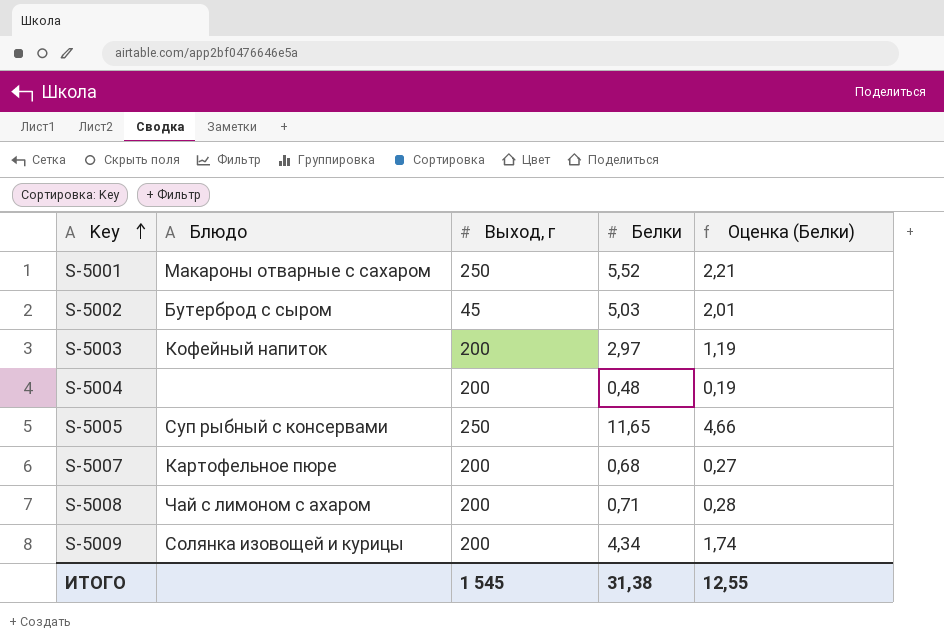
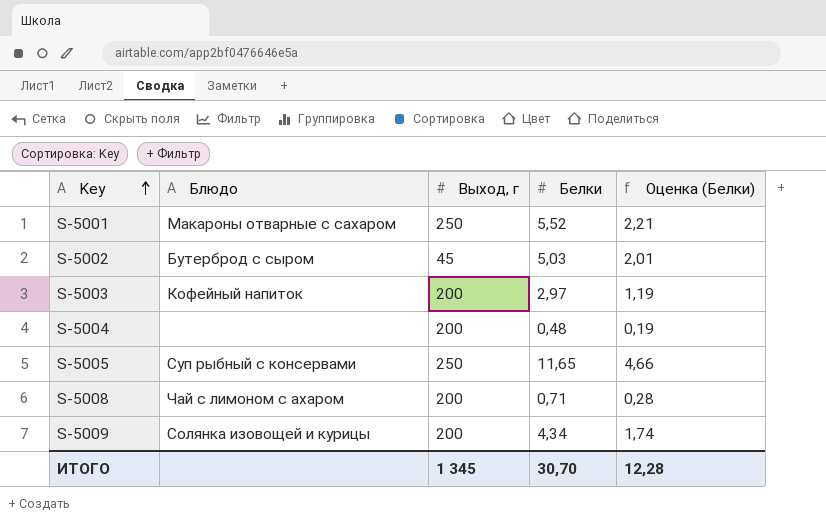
row S-5007: Картофельное пюре | 200 | 0,68 | 0,27 -> none
ИТОГО | Выход, г: 1 545 -> 1 345
ИТОГО | Белки: 31,38 -> 30,70
ИТОГО | Оценка (Белки): 12,55 -> 12,28

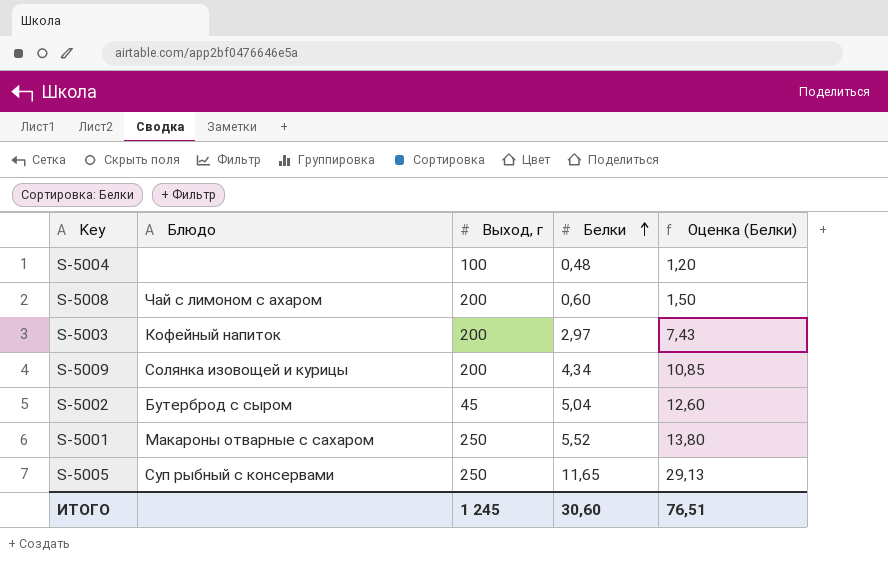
row order: Key ascending -> Белки ascending
column Оценка (Белки) | formula: [Белки] * 0,4 -> [Белки] * 2,5
S-5004 | Выход, г: 200 -> 100
S-5008 | Белки: 0,71 -> 0,60
S-5002 | Белки: 5,03 -> 5,04
ИТОГО | Выход, г: 1 345 -> 1 245
ИТОГО | Белки: 30,70 -> 30,60
ИТОГО | Оценка (Белки): 12,28 -> 76,51

